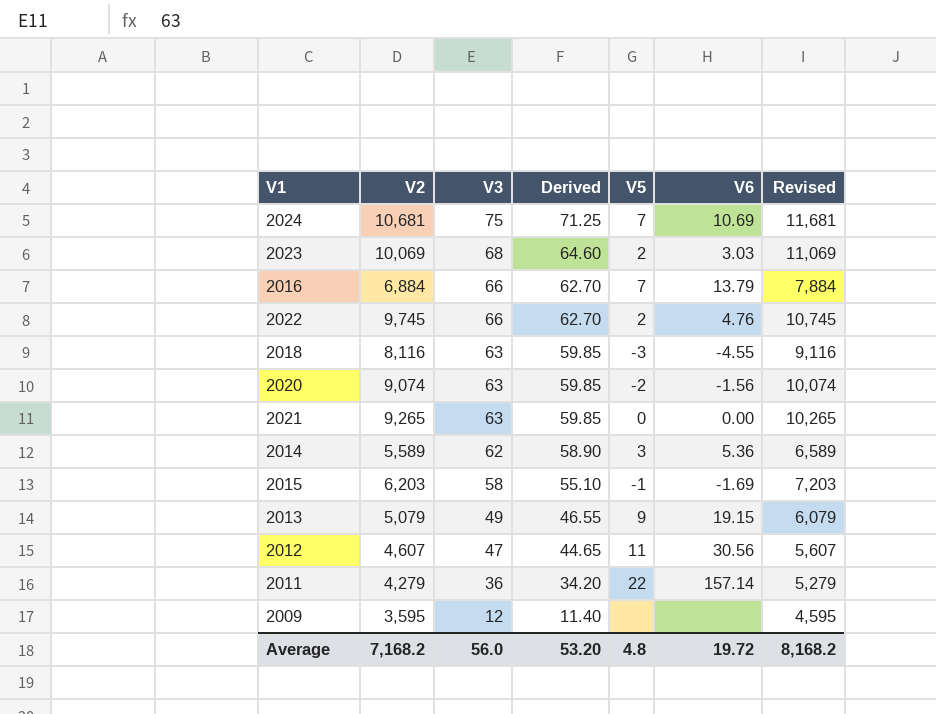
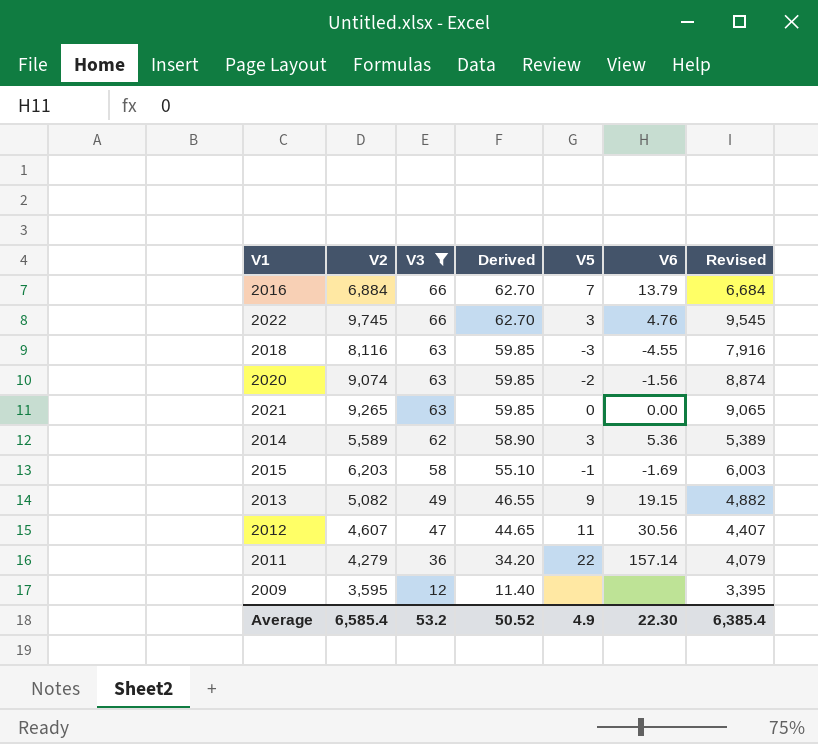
filter: none -> V3 <= 66
column Revised | formula: [V2] + 1000 -> [V2] - 200
2022 | V5: 2 -> 3
2013 | V2: 5,079 -> 5,082
Average | V2: 7,168.2 -> 6,585.4
Average | V3: 56.0 -> 53.2
Average | Derived: 53.20 -> 50.52
Average | V5: 4.8 -> 4.9
Average | V6: 19.72 -> 22.30
Average | Revised: 8,168.2 -> 6,385.4

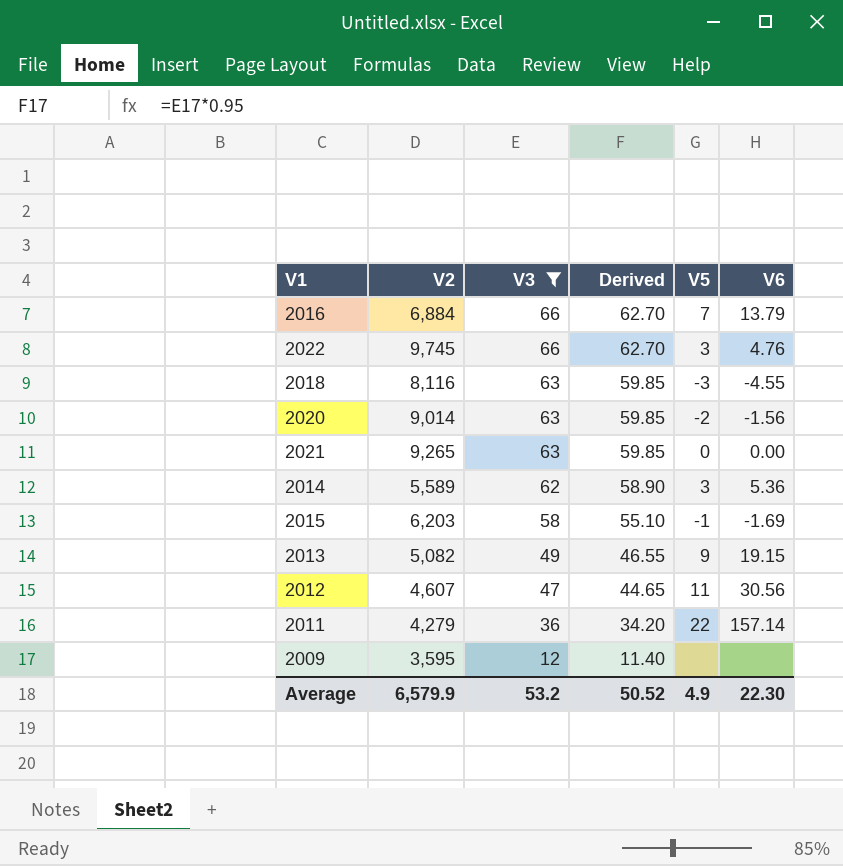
column Revised | formula: [V2] - 200 -> none
2020 | V2: 9,074 -> 9,014
Average | V2: 6,585.4 -> 6,579.9

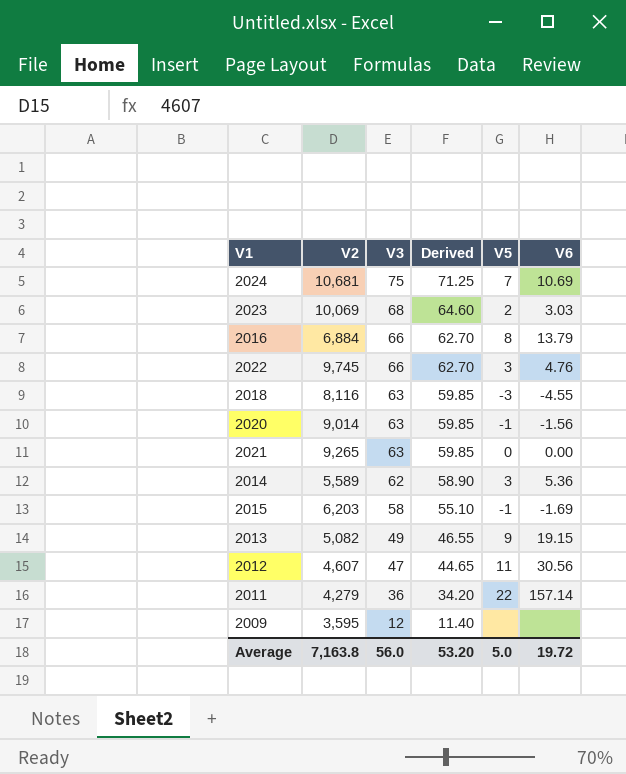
filter: V3 <= 66 -> none
2016 | V5: 7 -> 8
2020 | V5: -2 -> -1
Average | V2: 6,579.9 -> 7,163.8
Average | V3: 53.2 -> 56.0
Average | Derived: 50.52 -> 53.20
Average | V5: 4.9 -> 5.0
Average | V6: 22.30 -> 19.72

